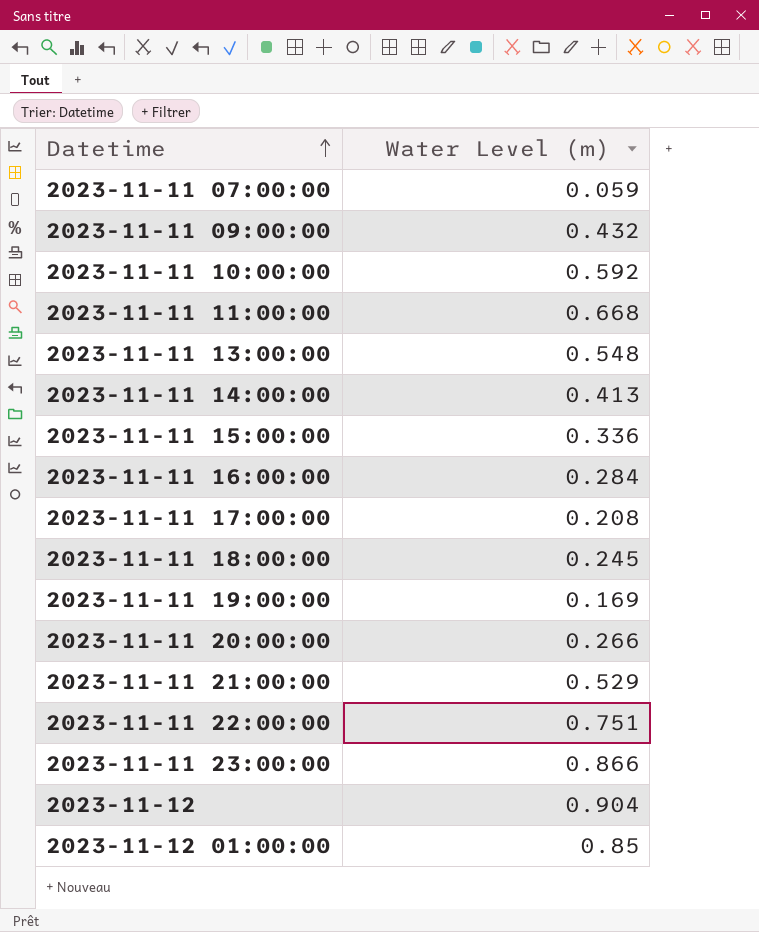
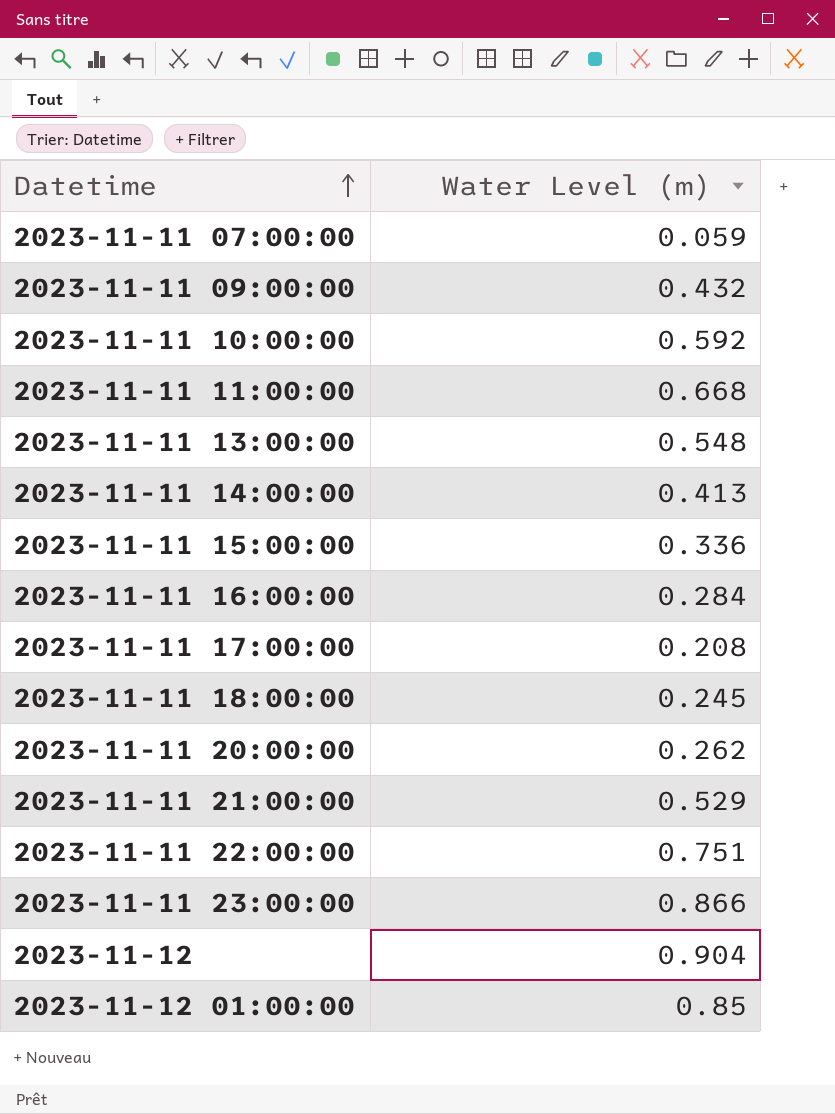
row 2023-11-11 19:00:00: 0.169 -> none
2023-11-11 20:00:00 | Water Level (m): 0.266 -> 0.262

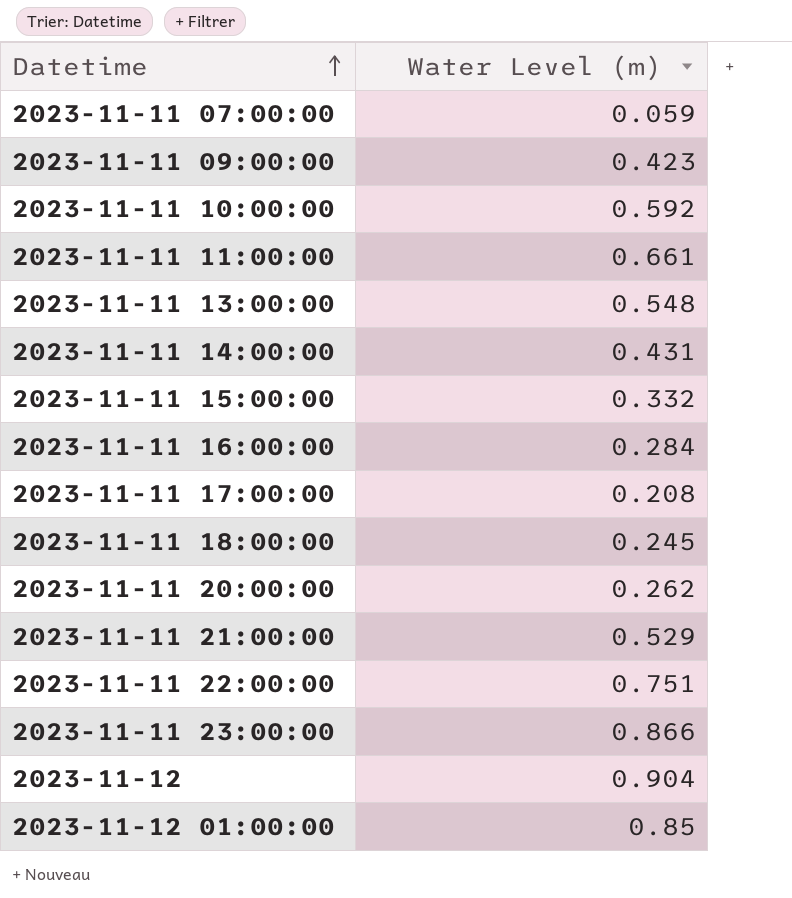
2023-11-11 09:00:00 | Water Level (m): 0.432 -> 0.423
2023-11-11 11:00:00 | Water Level (m): 0.668 -> 0.661
2023-11-11 14:00:00 | Water Level (m): 0.413 -> 0.431
2023-11-11 15:00:00 | Water Level (m): 0.336 -> 0.332

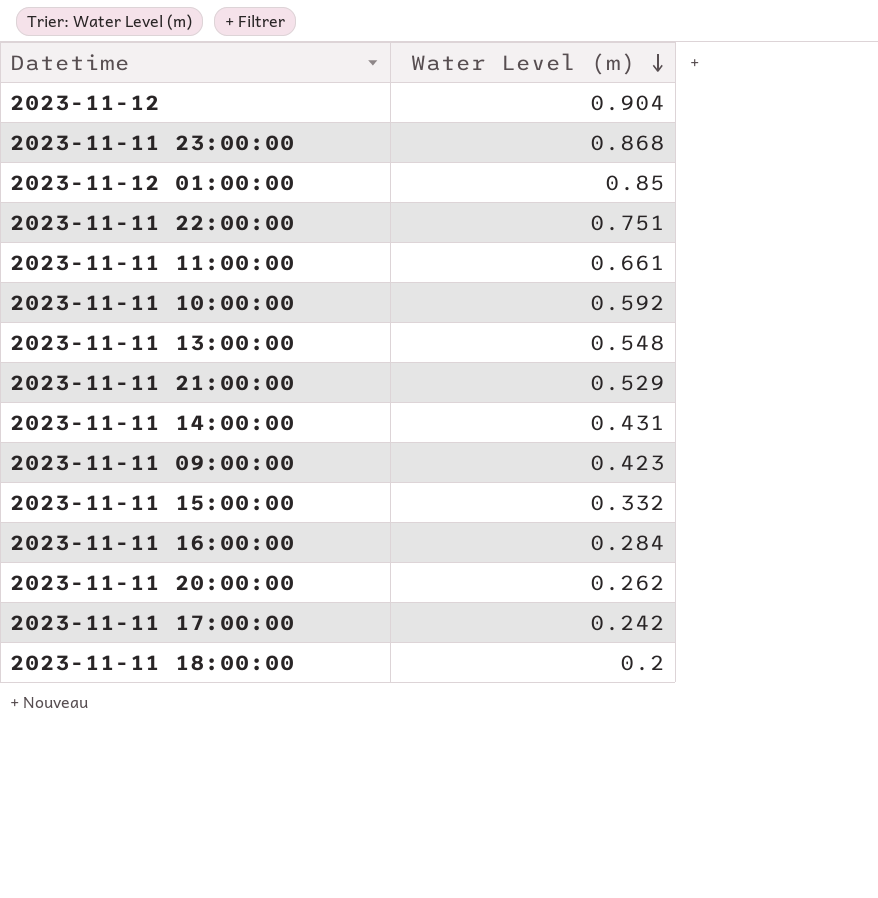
row order: Datetime ascending -> Water Level (m) descending
row 2023-11-11 07:00:00: 0.059 -> none
2023-11-11 23:00:00 | Water Level (m): 0.866 -> 0.868
2023-11-11 17:00:00 | Water Level (m): 0.208 -> 0.242
2023-11-11 18:00:00 | Water Level (m): 0.245 -> 0.2

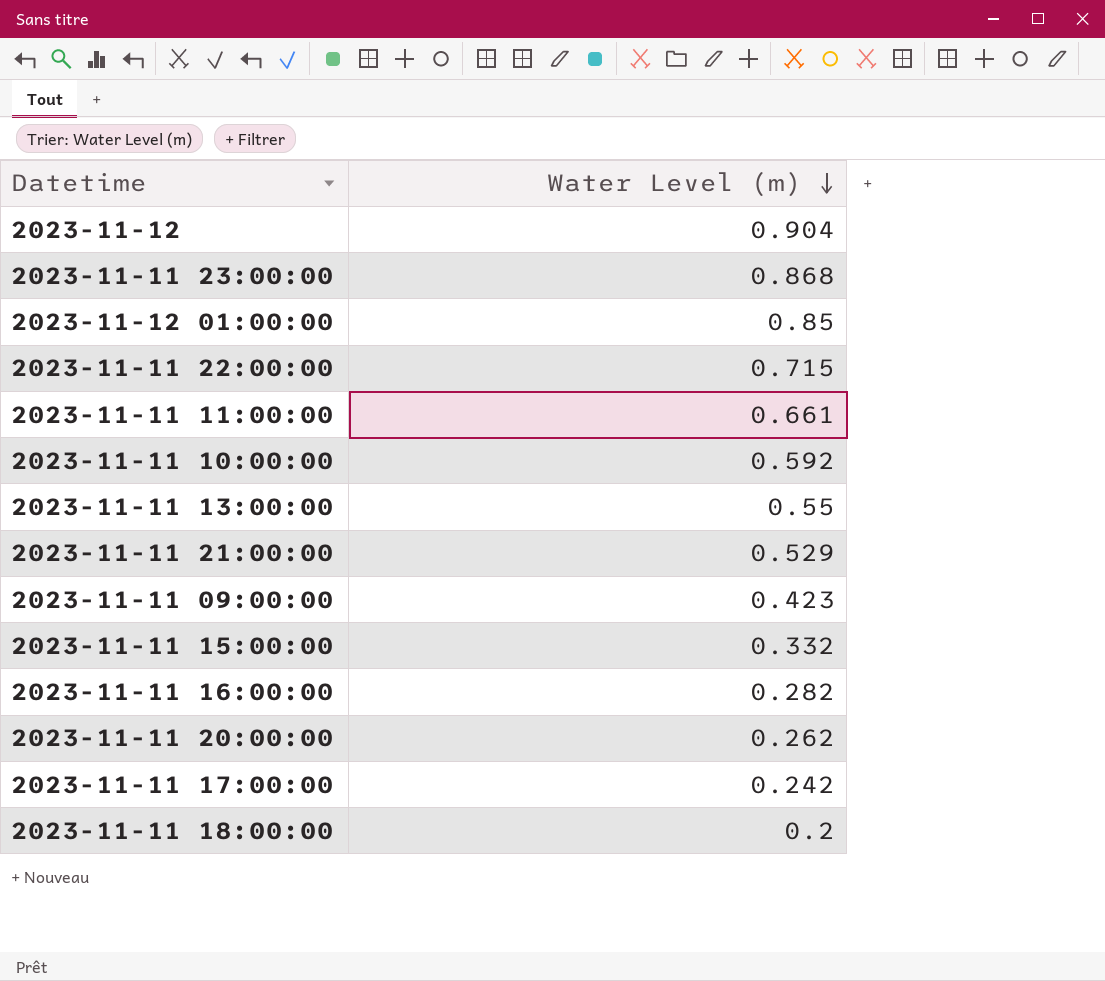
row 2023-11-11 14:00:00: 0.431 -> none
2023-11-11 22:00:00 | Water Level (m): 0.751 -> 0.715
2023-11-11 13:00:00 | Water Level (m): 0.548 -> 0.55
2023-11-11 16:00:00 | Water Level (m): 0.284 -> 0.282

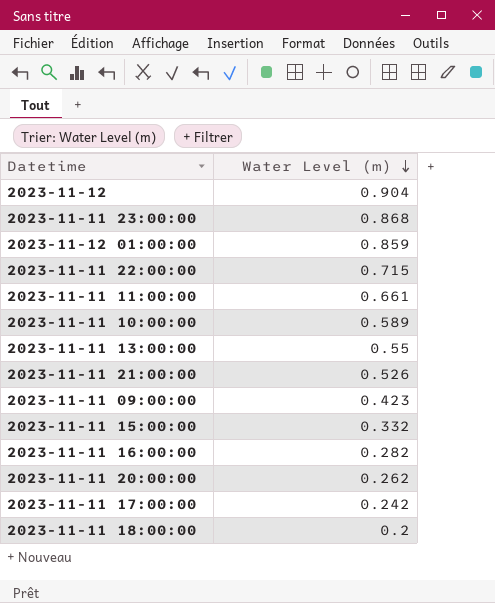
2023-11-12 01:00:00 | Water Level (m): 0.85 -> 0.859
2023-11-11 10:00:00 | Water Level (m): 0.592 -> 0.589
2023-11-11 21:00:00 | Water Level (m): 0.529 -> 0.526

